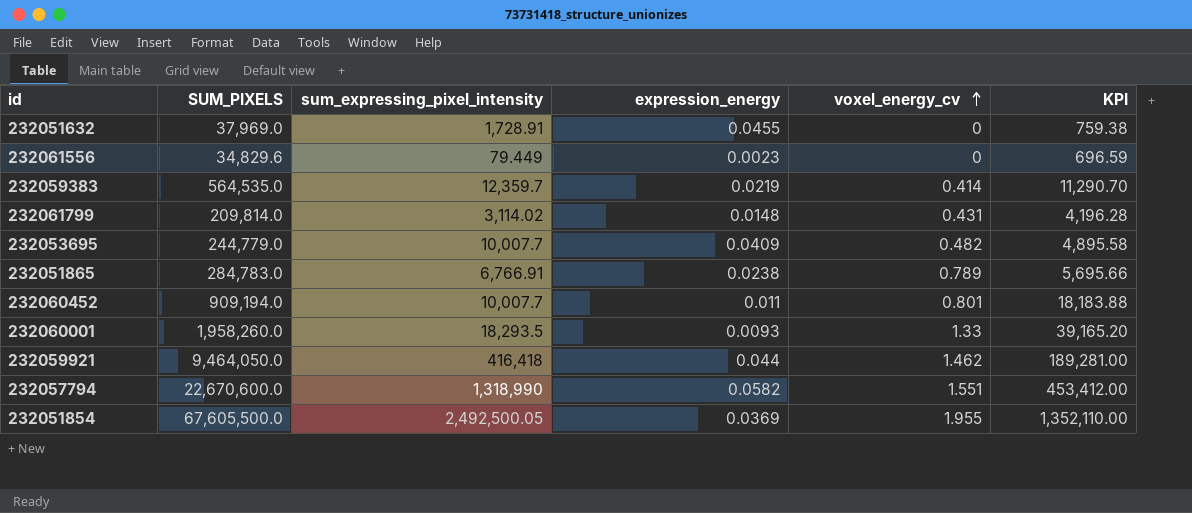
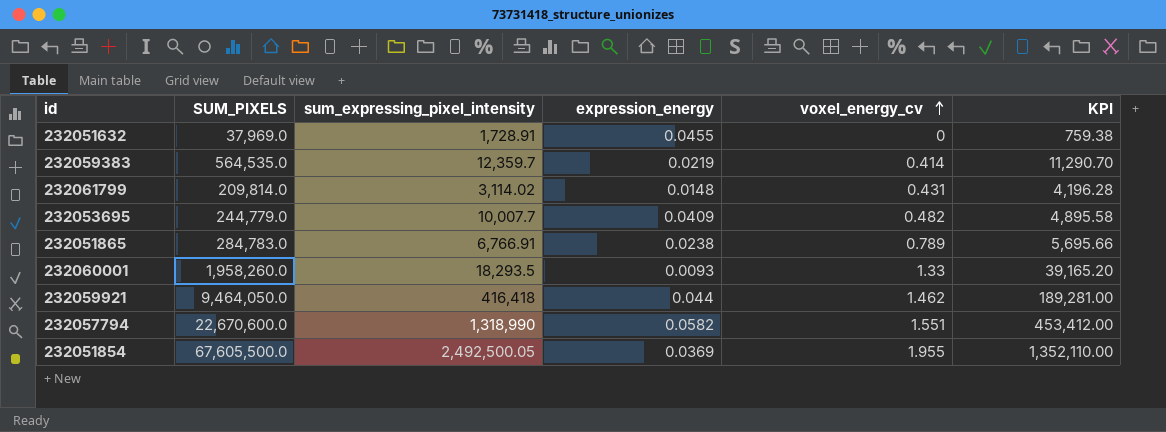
row 232061556: 34,829.6 | 79.449 | 0.0023 | 0 | 696.59 -> none
row 232060452: 909,194.0 | 10,007.7 | 0.011 | 0.801 | 18,183.88 -> none

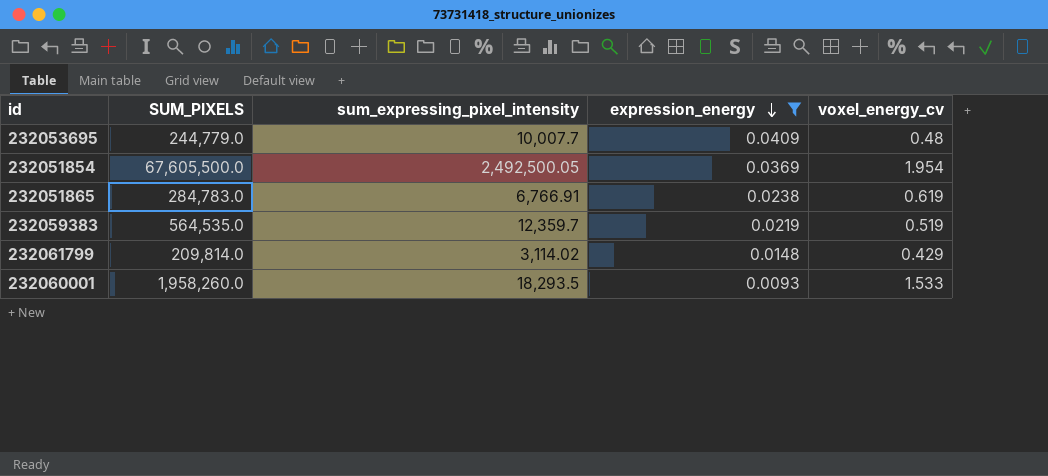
filter: none -> expression_energy <= 0.0409
row order: voxel_energy_cv ascending -> expression_energy descending
column KPI | formula: [SUM_PIXELS] * 0.02 -> none
232053695 | voxel_energy_cv: 0.482 -> 0.48
232051854 | voxel_energy_cv: 1.955 -> 1.954
232051865 | voxel_energy_cv: 0.789 -> 0.619
232059383 | voxel_energy_cv: 0.414 -> 0.519
232061799 | voxel_energy_cv: 0.431 -> 0.429
232060001 | voxel_energy_cv: 1.33 -> 1.533

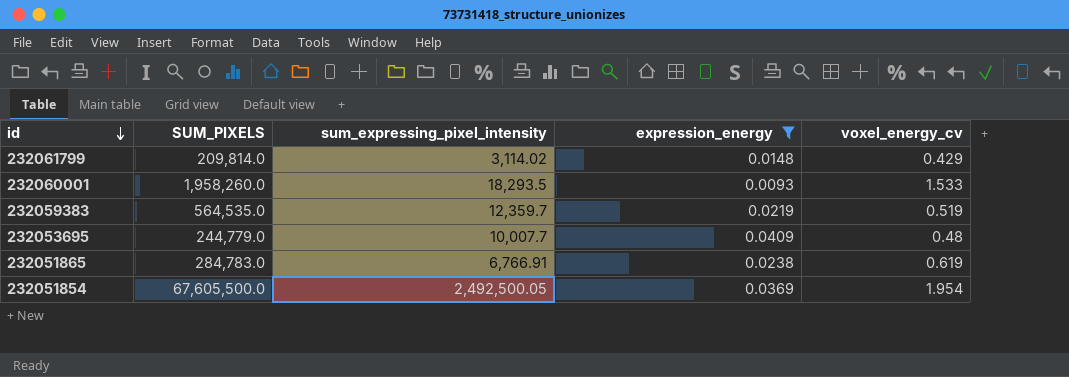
row order: expression_energy descending -> id descending

